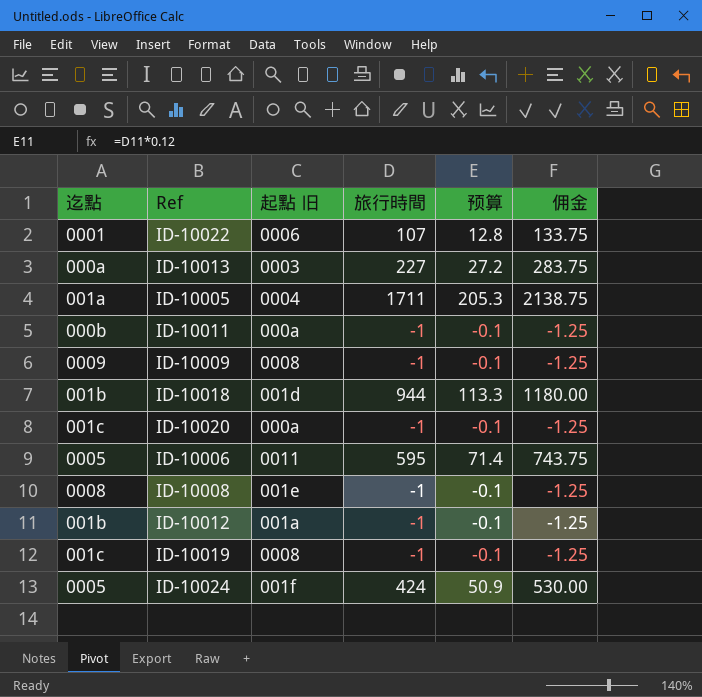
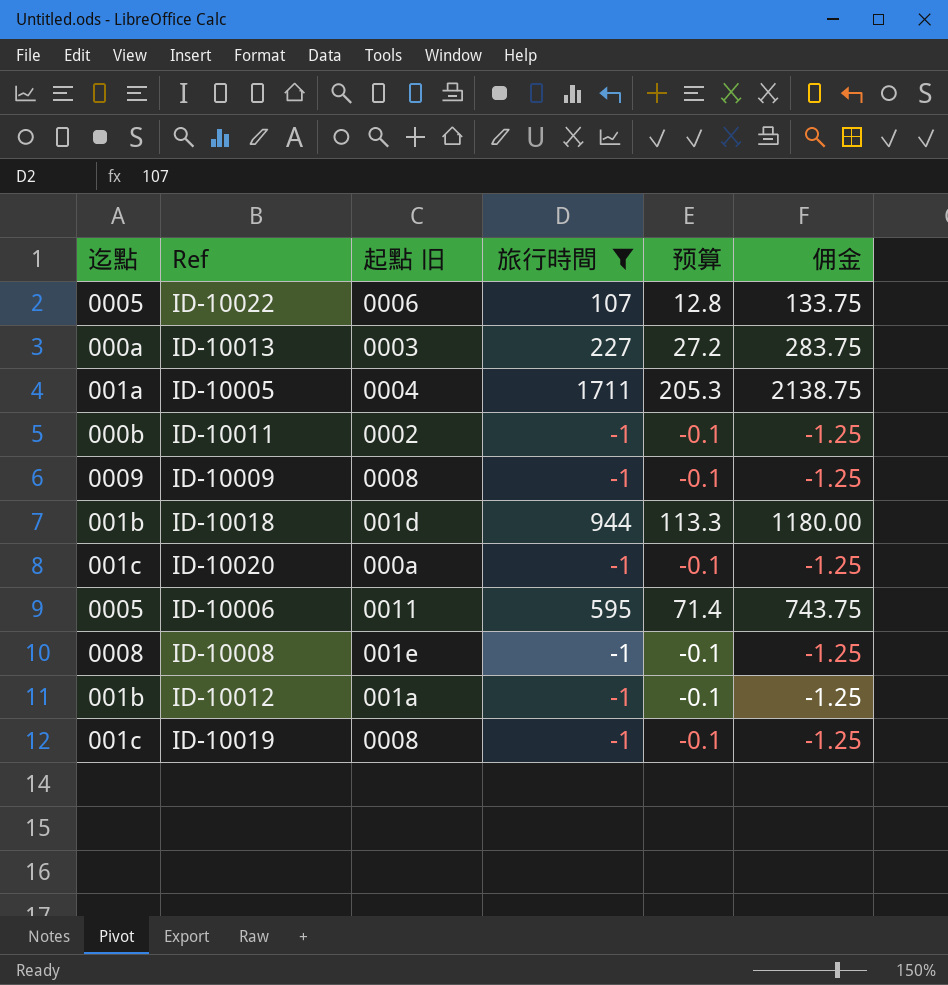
filter: none -> 旅行時間 != 424
ID-10022 | 迄點: 0001 -> 0005
ID-10011 | 起點 旧: 000a -> 0002

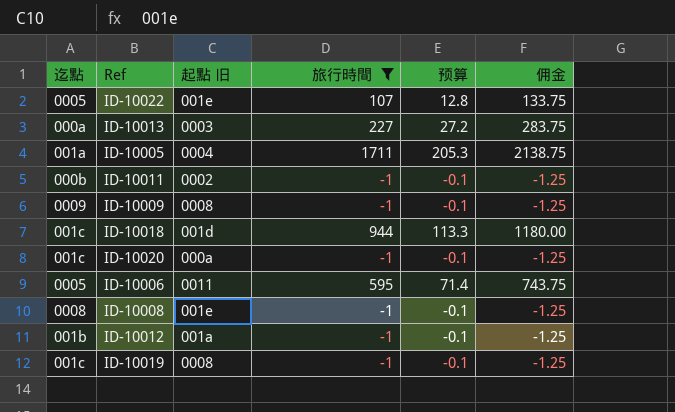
ID-10022 | 起點 旧: 0006 -> 001e
ID-10018 | 迄點: 001b -> 001c

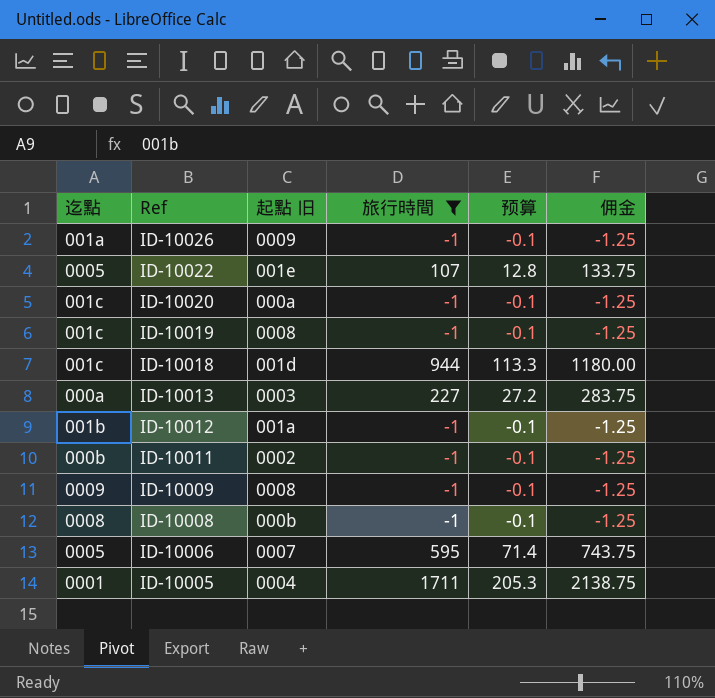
row order: none -> Ref descending
row ID-10026: none -> 001a | 0009 | -1 | -0.1 | -1.25
ID-10008 | 起點 旧: 001e -> 000b
ID-10006 | 起點 旧: 0011 -> 0007
ID-10005 | 迄點: 001a -> 0001

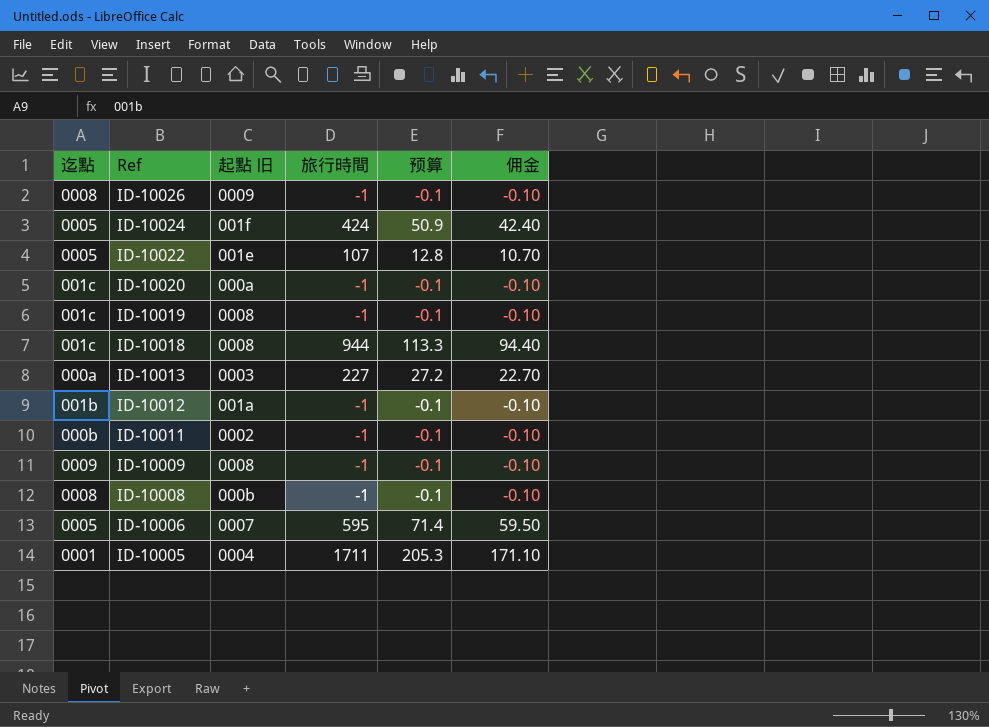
filter: 旅行時間 != 424 -> none
column 佣金 | formula: [旅行時間] * 1.25 -> [旅行時間] * 0.1
ID-10026 | 迄點: 001a -> 0008
ID-10018 | 起點 旧: 001d -> 0008

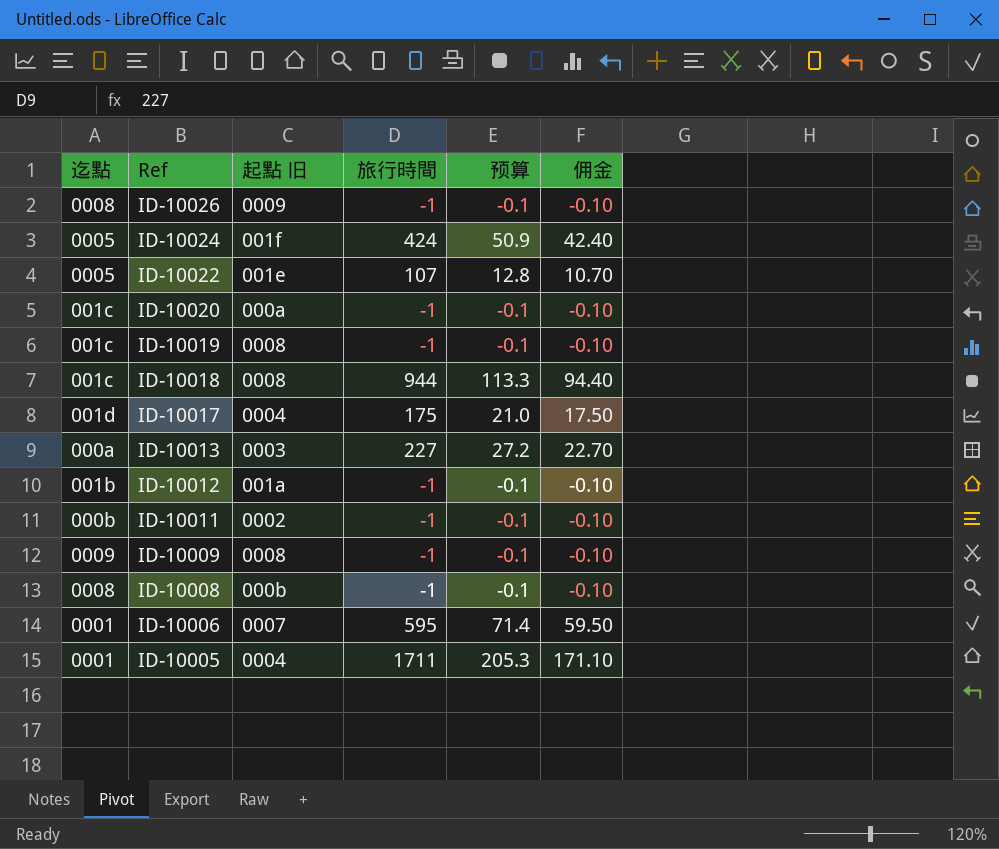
row ID-10017: none -> 001d | 0004 | 175 | 21.0 | 17.50
ID-10006 | 迄點: 0005 -> 0001

